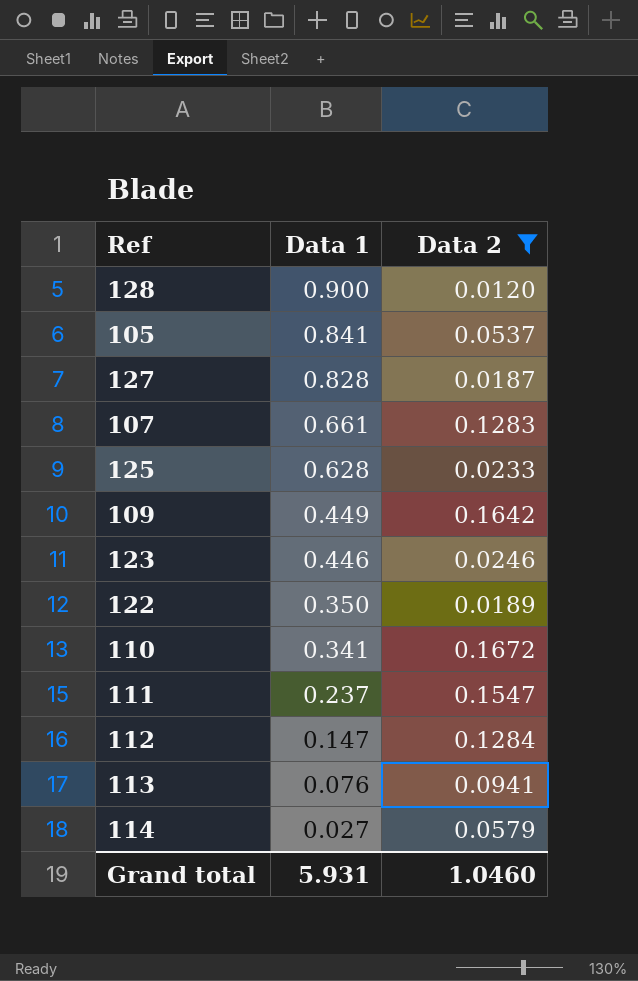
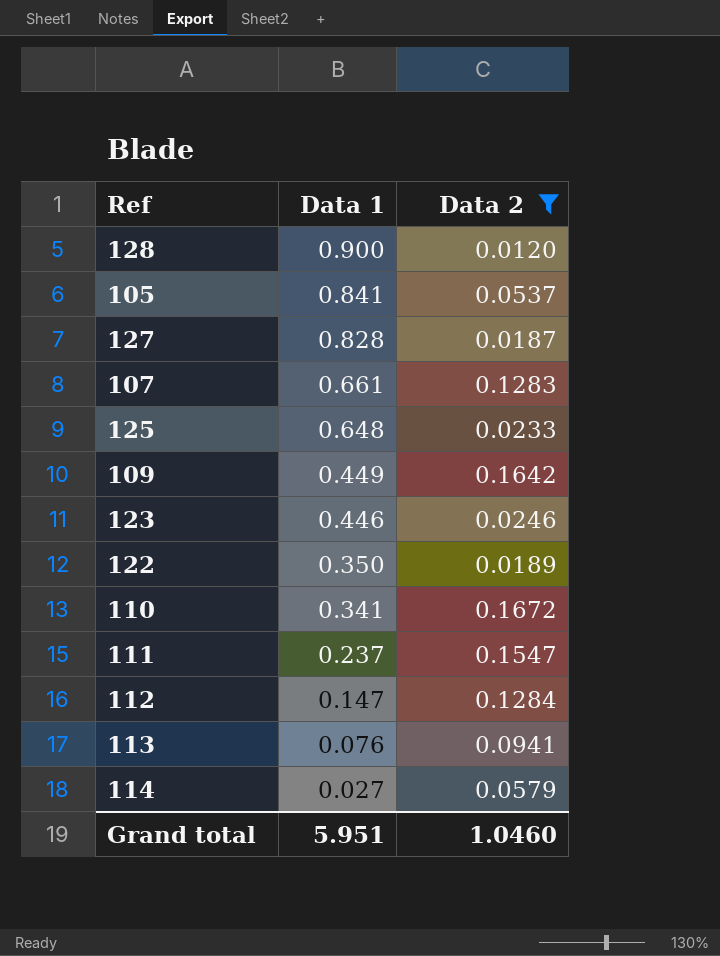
125 | Data 1: 0.628 -> 0.648
Grand total | Data 1: 5.931 -> 5.951

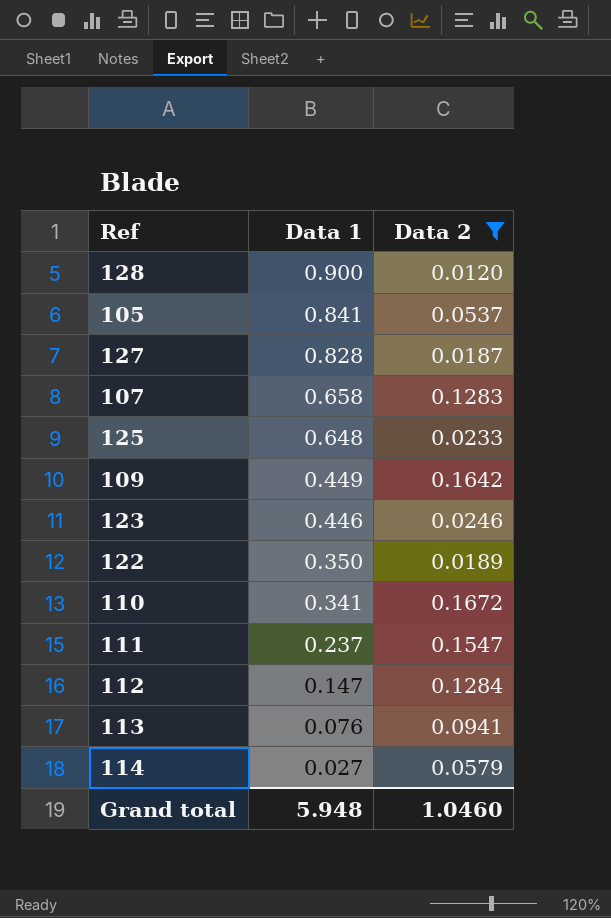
107 | Data 1: 0.661 -> 0.658
Grand total | Data 1: 5.951 -> 5.948

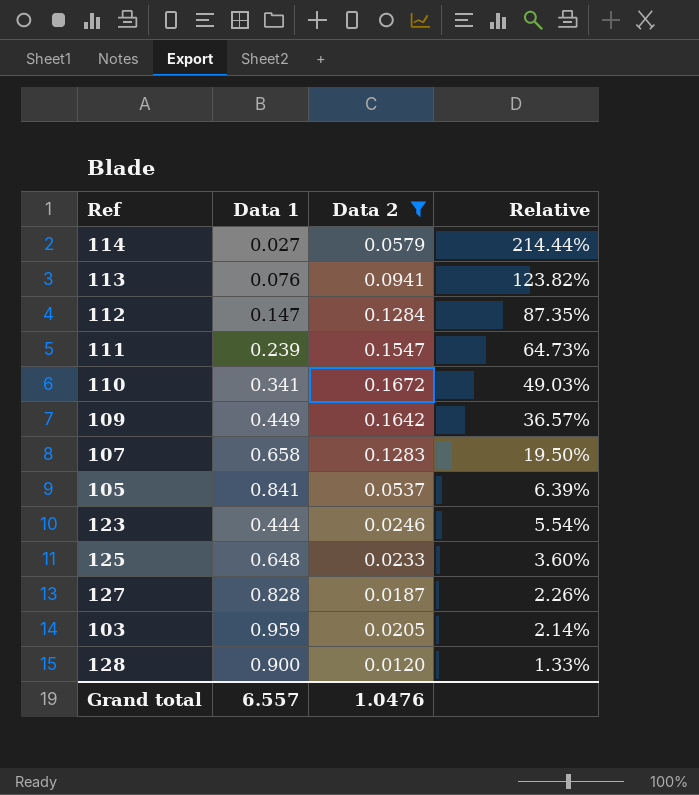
row order: Data 1 descending -> Relative descending
column Relative | formula: none -> [Data 2] / [Data 1]
row 122: 0.350 | 0.0189 -> none
111 | Data 1: 0.237 -> 0.239
123 | Data 1: 0.446 -> 0.444
row 103: none -> 0.959 | 0.0205 | 2.14%
Grand total | Data 1: 5.948 -> 6.557
Grand total | Data 2: 1.0460 -> 1.0476

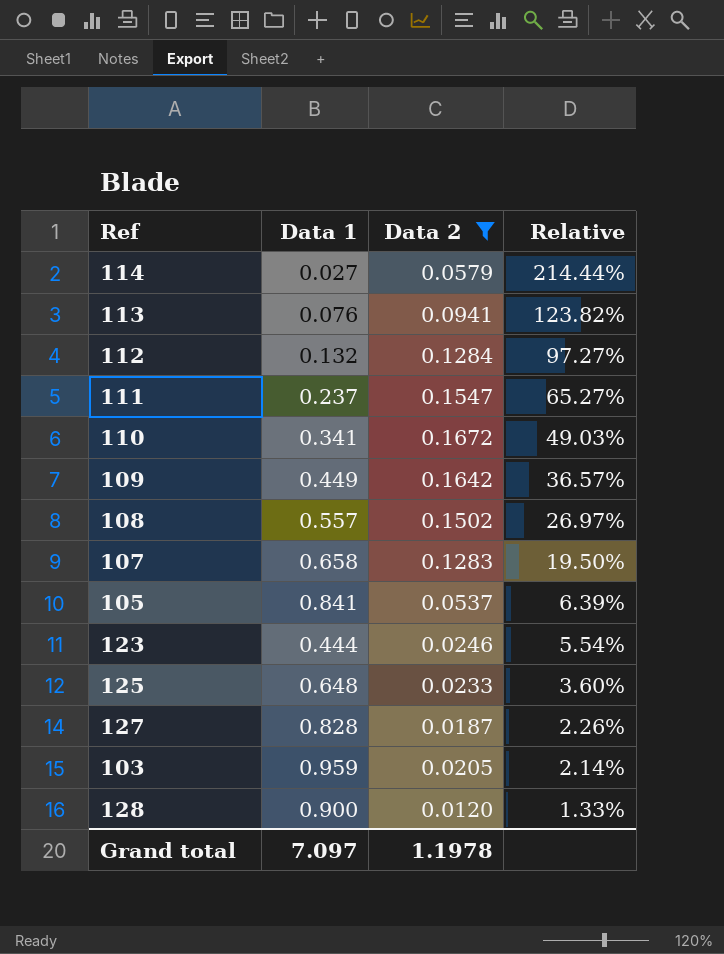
112 | Data 1: 0.147 -> 0.132
112 | Relative: 87.35% -> 97.27%
111 | Data 1: 0.239 -> 0.237
111 | Relative: 64.73% -> 65.27%
row 108: none -> 0.557 | 0.1502 | 26.97%
Grand total | Data 1: 6.557 -> 7.097
Grand total | Data 2: 1.0476 -> 1.1978

